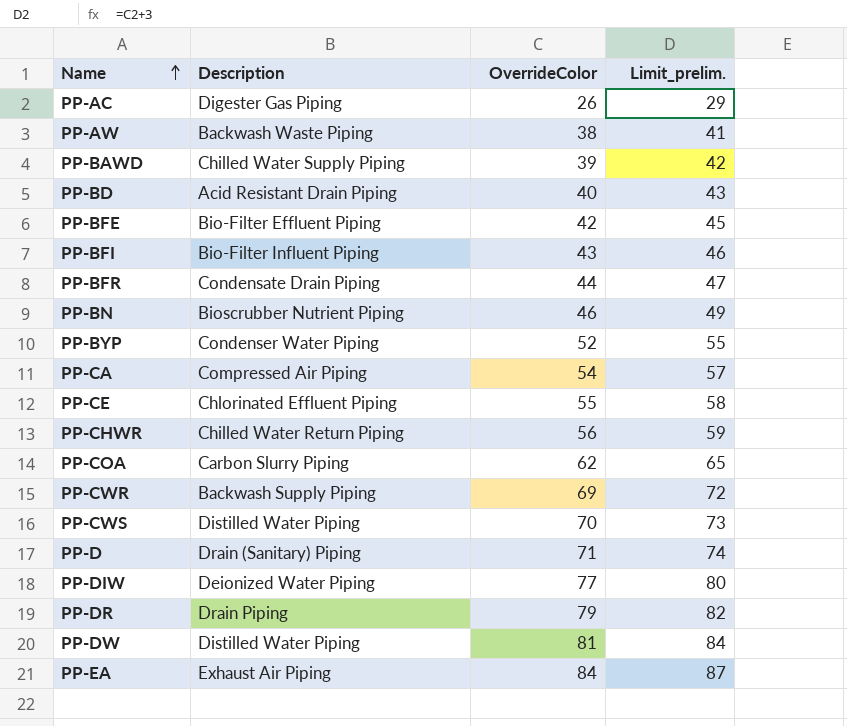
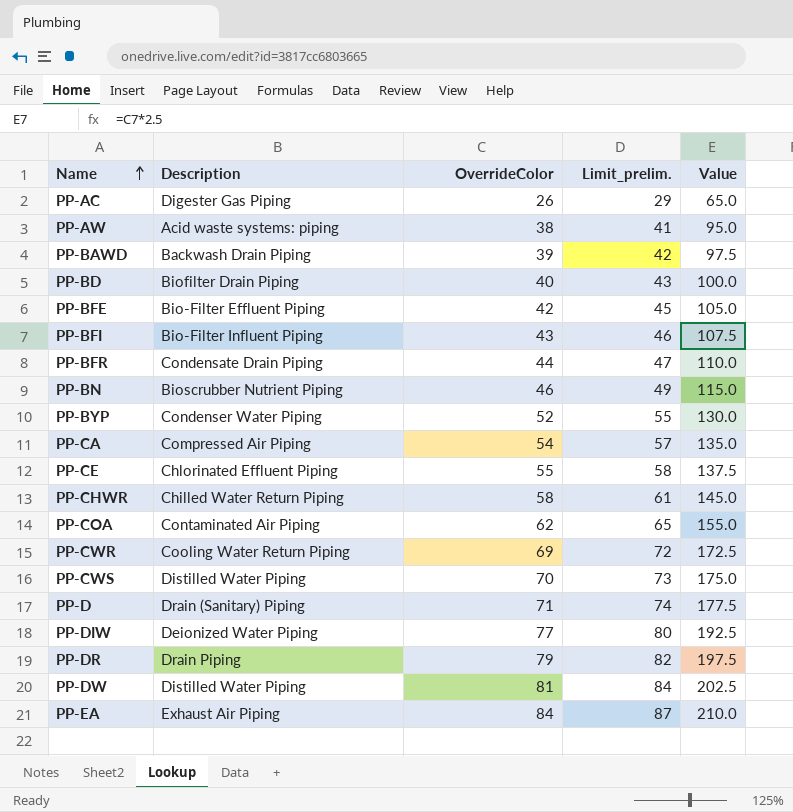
column Value | formula: none -> [OverrideColor] * 2.5
PP-AW | Description: Backwash Waste Piping -> Acid waste systems: piping
PP-BAWD | Description: Chilled Water Supply Piping -> Backwash Drain Piping
PP-BD | Description: Acid Resistant Drain Piping -> Biofilter Drain Piping
PP-CHWR | OverrideColor: 56 -> 58
PP-CHWR | Limit_prelim.: 59 -> 61
PP-COA | Description: Carbon Slurry Piping -> Contaminated Air Piping
PP-CWR | Description: Backwash Supply Piping -> Cooling Water Return Piping

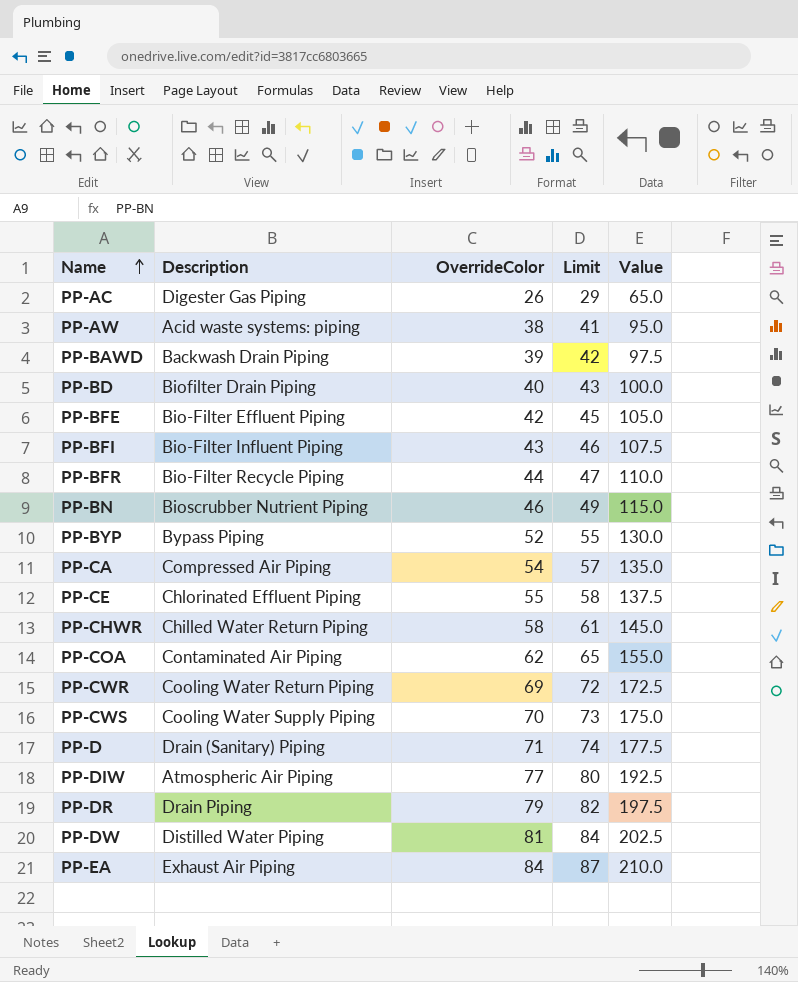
column name: Limit_prelim. -> Limit
PP-BFR | Description: Condensate Drain Piping -> Bio-Filter Recycle Piping
PP-BYP | Description: Condenser Water Piping -> Bypass Piping
PP-CWS | Description: Distilled Water Piping -> Cooling Water Supply Piping
PP-DIW | Description: Deionized Water Piping -> Atmospheric Air Piping

